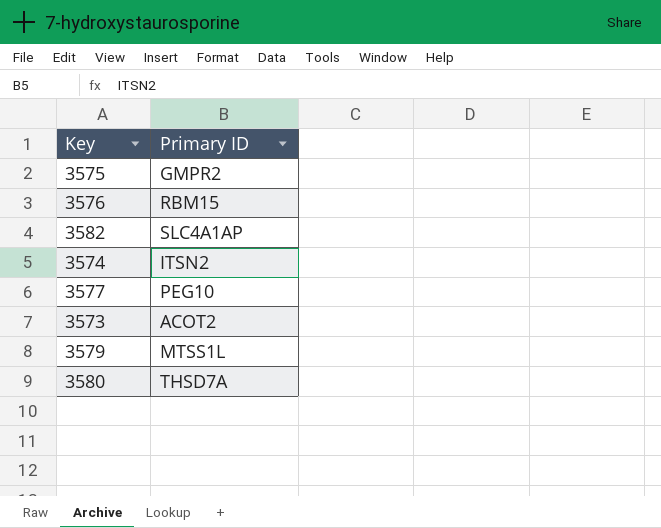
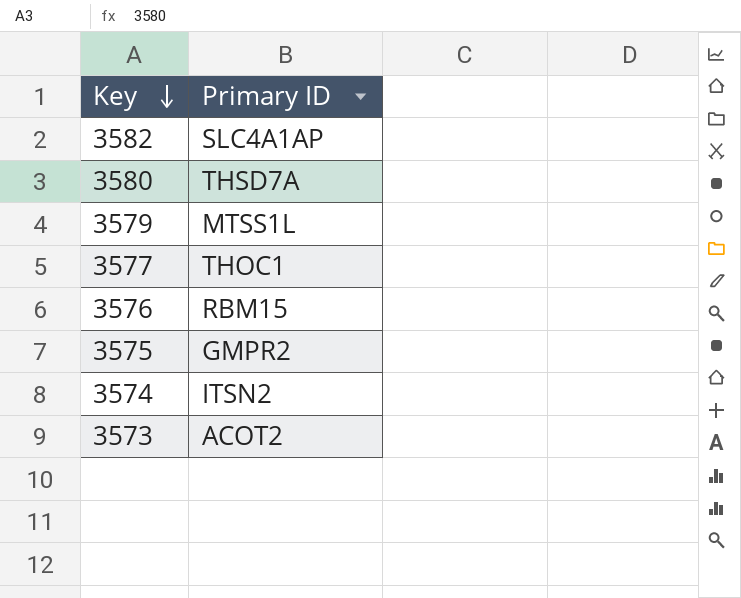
row order: none -> Key descending
3577 | Primary ID: PEG10 -> THOC1

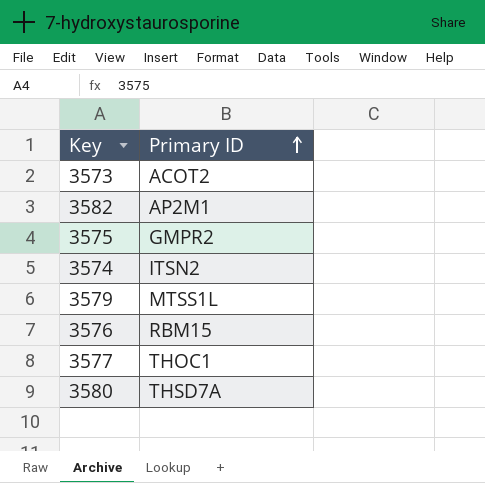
row order: Key descending -> Primary ID ascending
3582 | Primary ID: SLC4A1AP -> AP2M1

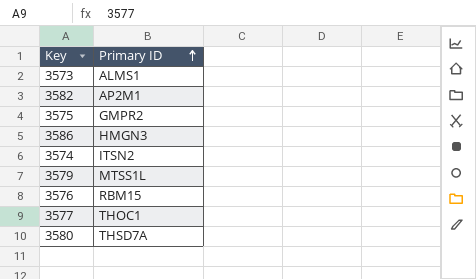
3573 | Primary ID: ACOT2 -> ALMS1
row 3586: none -> HMGN3

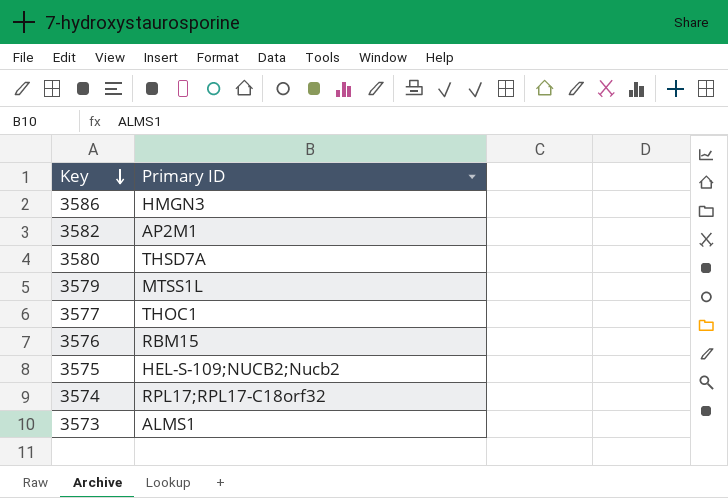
row order: Primary ID ascending -> Key descending
3575 | Primary ID: GMPR2 -> HEL-S-109;NUCB2;Nucb2
3574 | Primary ID: ITSN2 -> RPL17;RPL17-C18orf32

